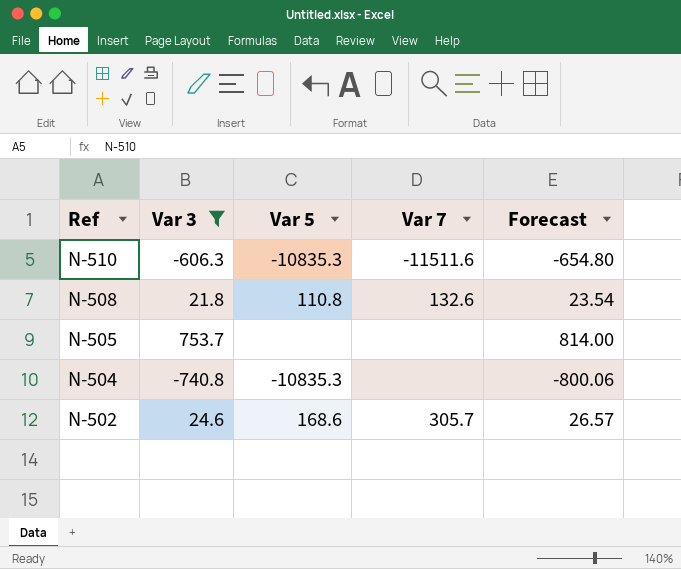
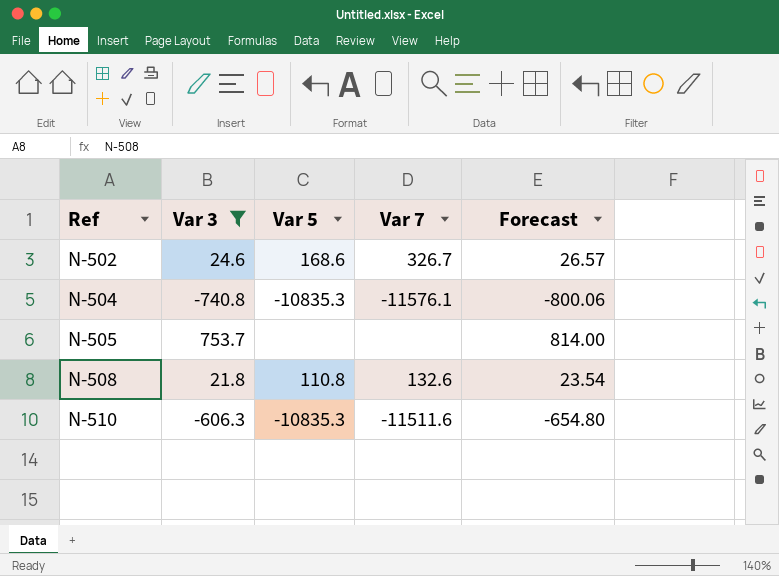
row order: Ref descending -> Ref ascending
N-502 | Var 7: 305.7 -> 326.7
N-504 | Var 7: none -> -11576.1

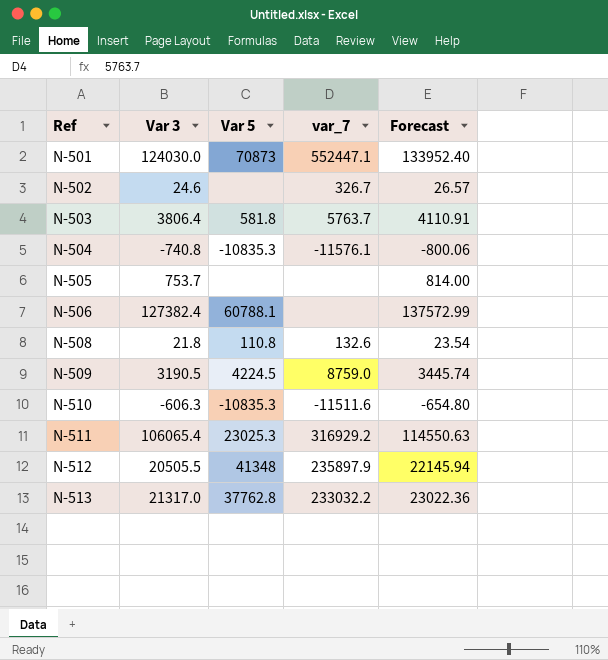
filter: Var 3 <= 753.7 -> none
column name: Var 7 -> var_7
N-502 | Var 5: 168.6 -> none

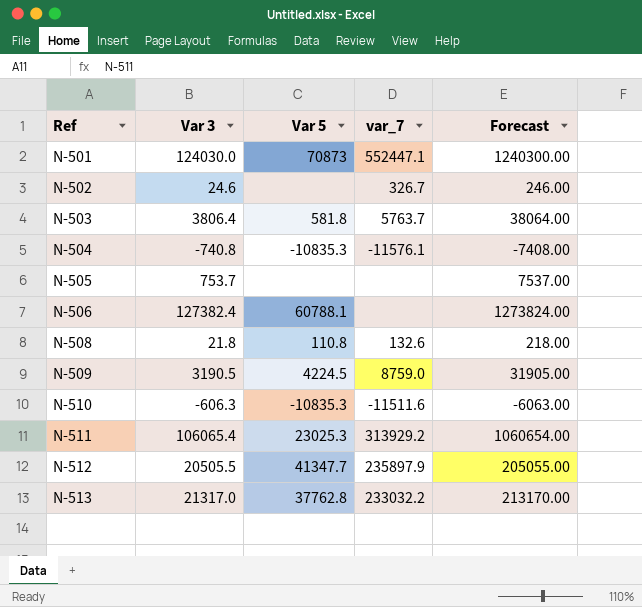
column Forecast | formula: [Var 3] * 1.08 -> [Var 3] * 10
N-511 | var_7: 316929.2 -> 313929.2
N-512 | Var 5: 41348 -> 41347.7

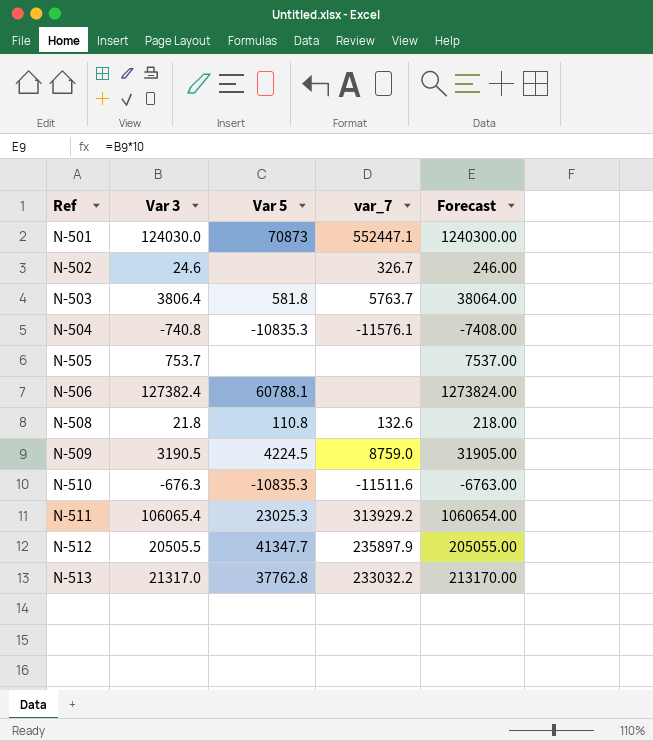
N-510 | Var 3: -606.3 -> -676.3
N-510 | Forecast: -6063.00 -> -6763.00

